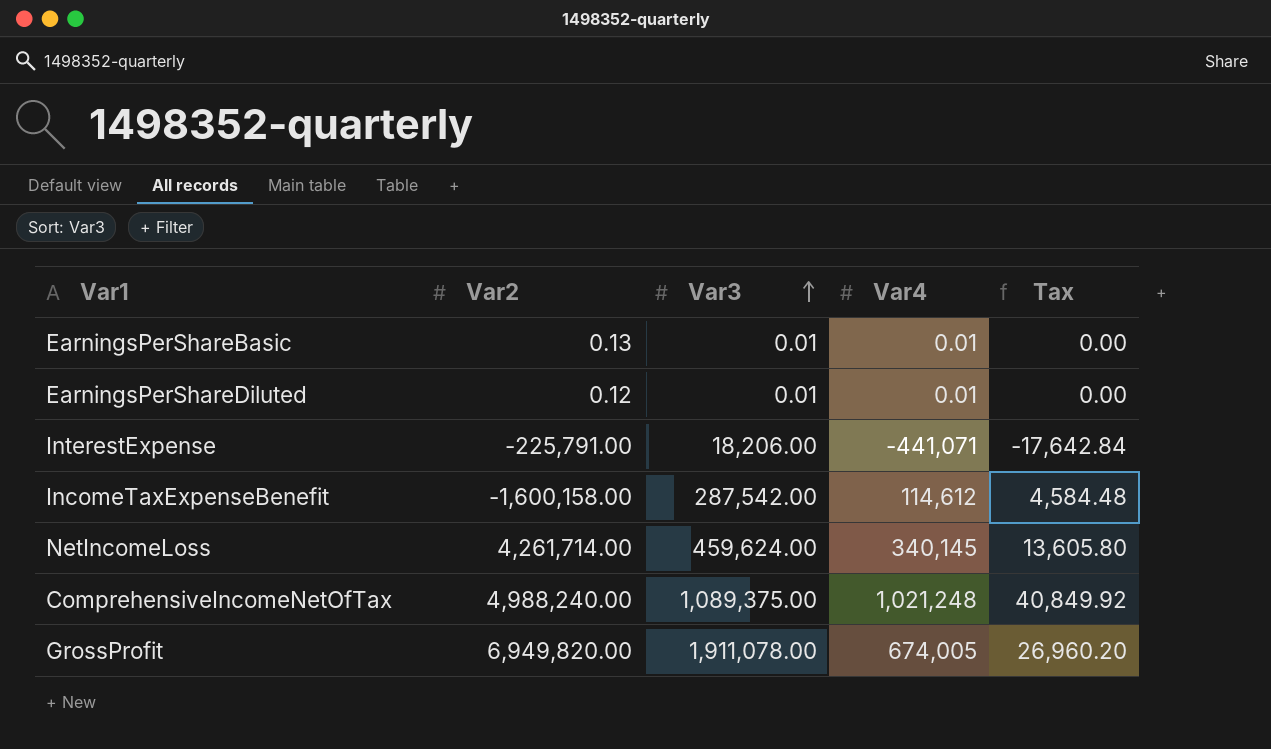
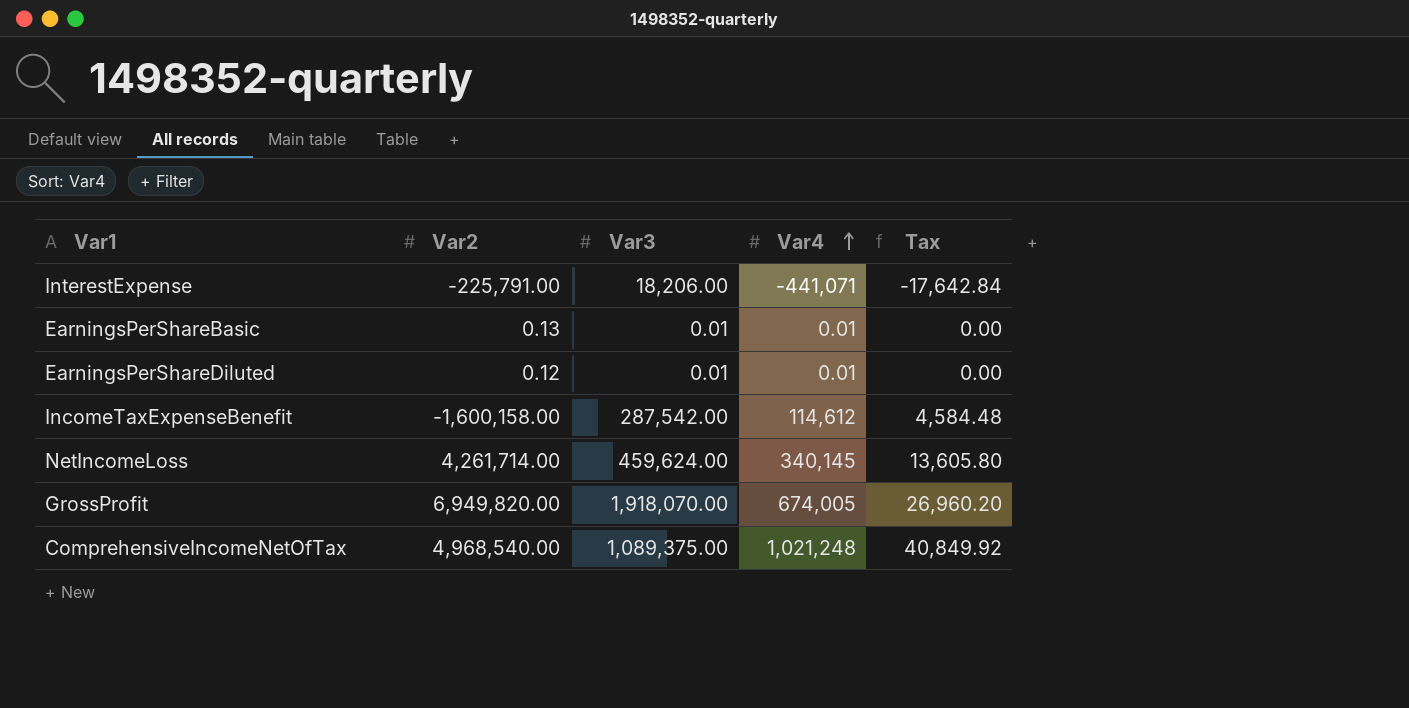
row order: Var3 ascending -> Var4 ascending
GrossProfit | Var3: 1,911,078.00 -> 1,918,070.00
ComprehensiveIncomeNetOfTax | Var2: 4,988,240.00 -> 4,968,540.00

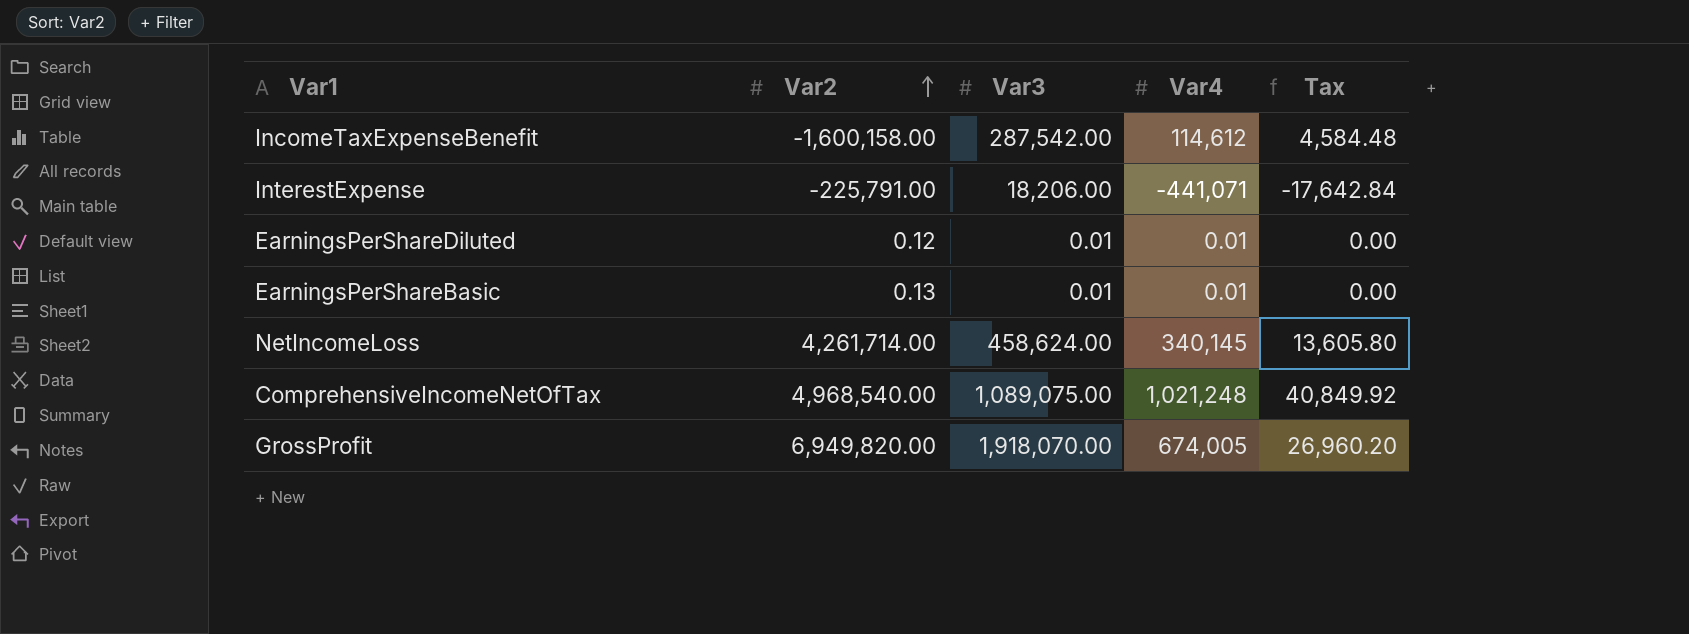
row order: Var4 ascending -> Var2 ascending
NetIncomeLoss | Var3: 459,624.00 -> 458,624.00
ComprehensiveIncomeNetOfTax | Var3: 1,089,375.00 -> 1,089,075.00

